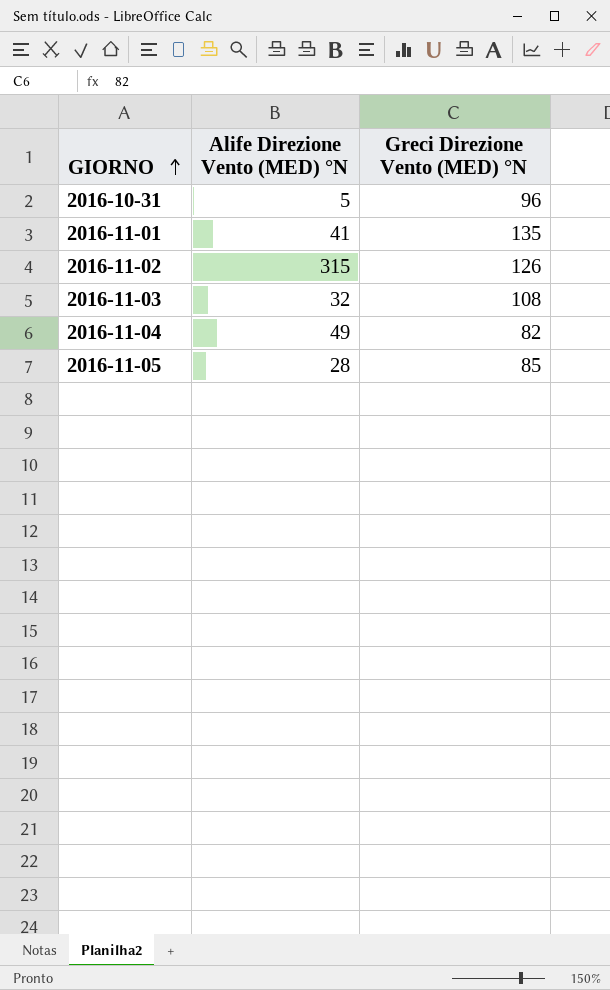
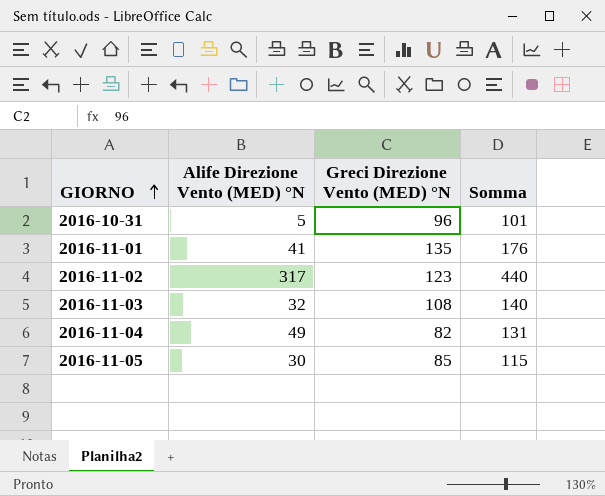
column Somma | formula: none -> [Alife Direzione Vento (MED) °N] + [Greci Direzione Vento (MED) °N]
2016-11-02 | Alife Direzione Vento (MED) °N: 315 -> 317
2016-11-02 | Greci Direzione Vento (MED) °N: 126 -> 123
2016-11-05 | Alife Direzione Vento (MED) °N: 28 -> 30

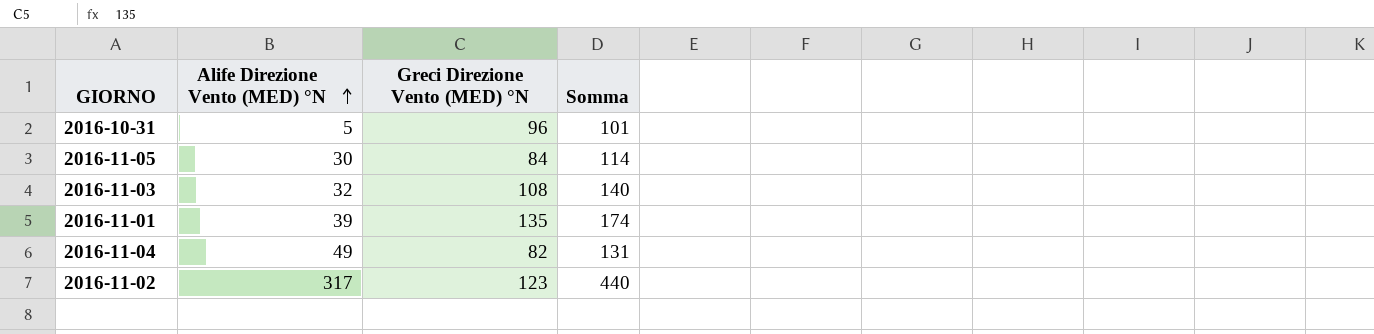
row order: GIORNO ascending -> Alife Direzione Vento (MED) °N ascending
2016-11-05 | Greci Direzione Vento (MED) °N: 85 -> 84
2016-11-05 | Somma: 115 -> 114
2016-11-01 | Alife Direzione Vento (MED) °N: 41 -> 39
2016-11-01 | Somma: 176 -> 174

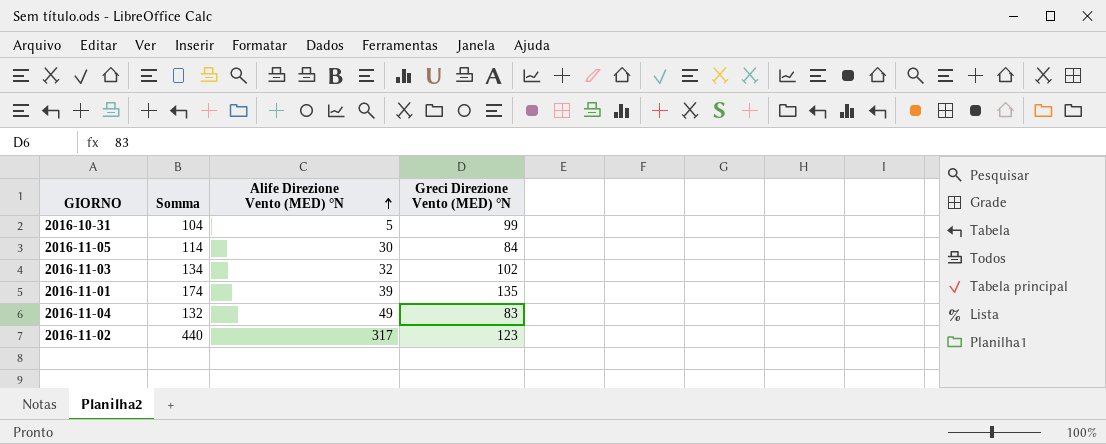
column Somma | position: 4 -> 2
2016-10-31 | Somma: 101 -> 104
2016-10-31 | Greci Direzione Vento (MED) °N: 96 -> 99
2016-11-03 | Somma: 140 -> 134
2016-11-03 | Greci Direzione Vento (MED) °N: 108 -> 102
2016-11-04 | Somma: 131 -> 132
2016-11-04 | Greci Direzione Vento (MED) °N: 82 -> 83

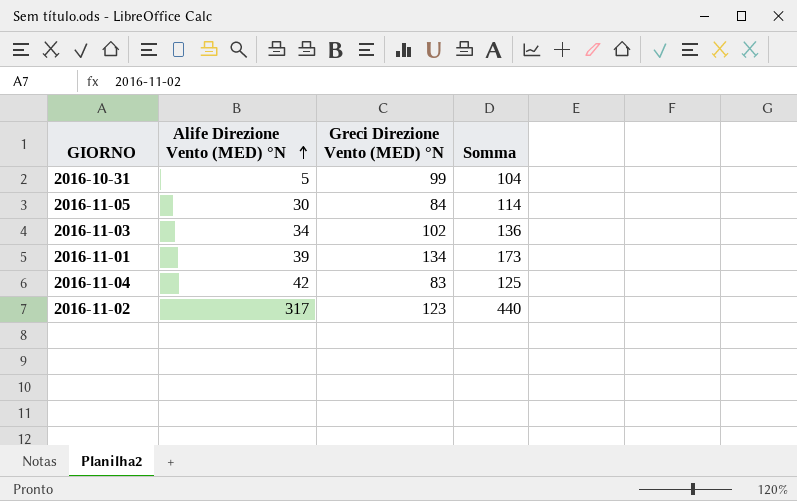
column Somma | position: 2 -> 4
2016-11-03 | Alife Direzione Vento (MED) °N: 32 -> 34
2016-11-03 | Somma: 134 -> 136
2016-11-01 | Greci Direzione Vento (MED) °N: 135 -> 134
2016-11-01 | Somma: 174 -> 173
2016-11-04 | Alife Direzione Vento (MED) °N: 49 -> 42
2016-11-04 | Somma: 132 -> 125

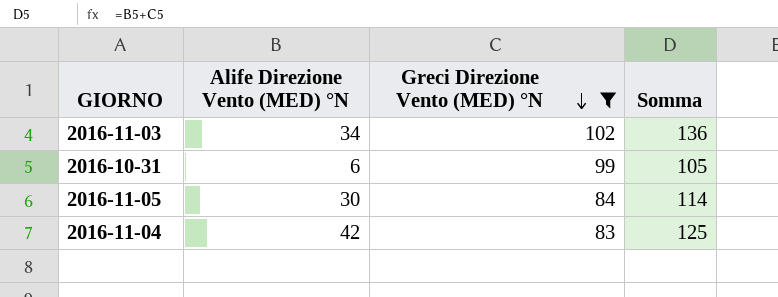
filter: none -> Greci Direzione Vento (MED) °N <= 102
row order: Alife Direzione Vento (MED) °N ascending -> Greci Direzione Vento (MED) °N descending
2016-10-31 | Alife Direzione Vento (MED) °N: 5 -> 6
2016-10-31 | Somma: 104 -> 105

